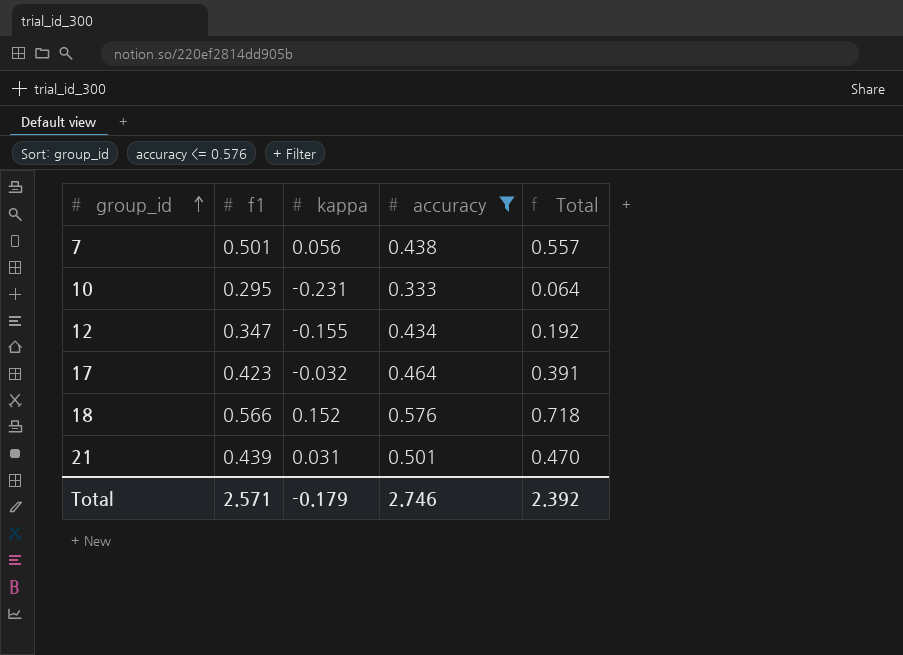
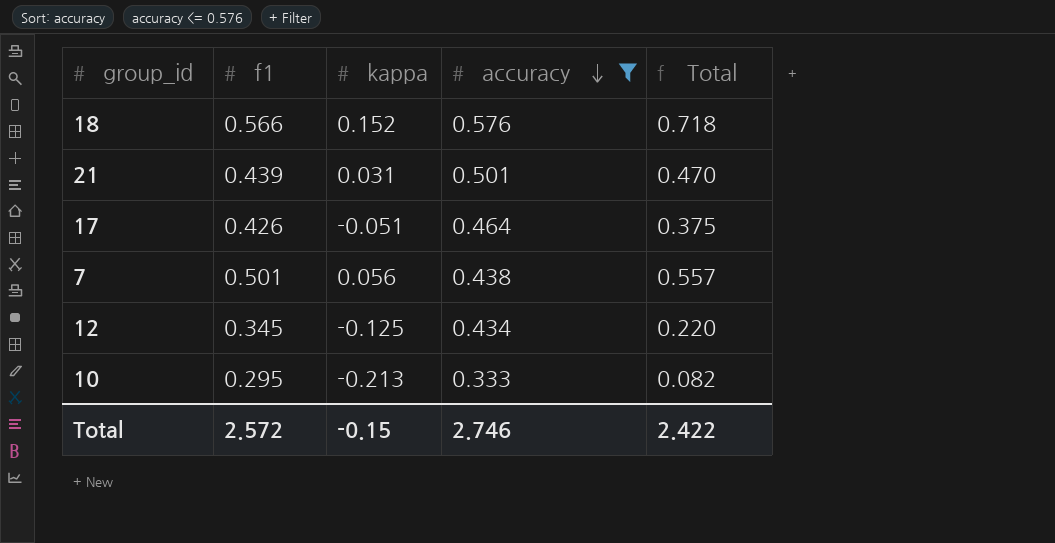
row order: group_id ascending -> accuracy descending
17 | f1: 0.423 -> 0.426
17 | kappa: -0.032 -> -0.051
17 | Total: 0.391 -> 0.375
12 | f1: 0.347 -> 0.345
12 | kappa: -0.155 -> -0.125
12 | Total: 0.192 -> 0.220
10 | kappa: -0.231 -> -0.213
10 | Total: 0.064 -> 0.082
Total | f1: 2.571 -> 2.572
Total | kappa: -0.179 -> -0.15
Total | Total: 2.392 -> 2.422

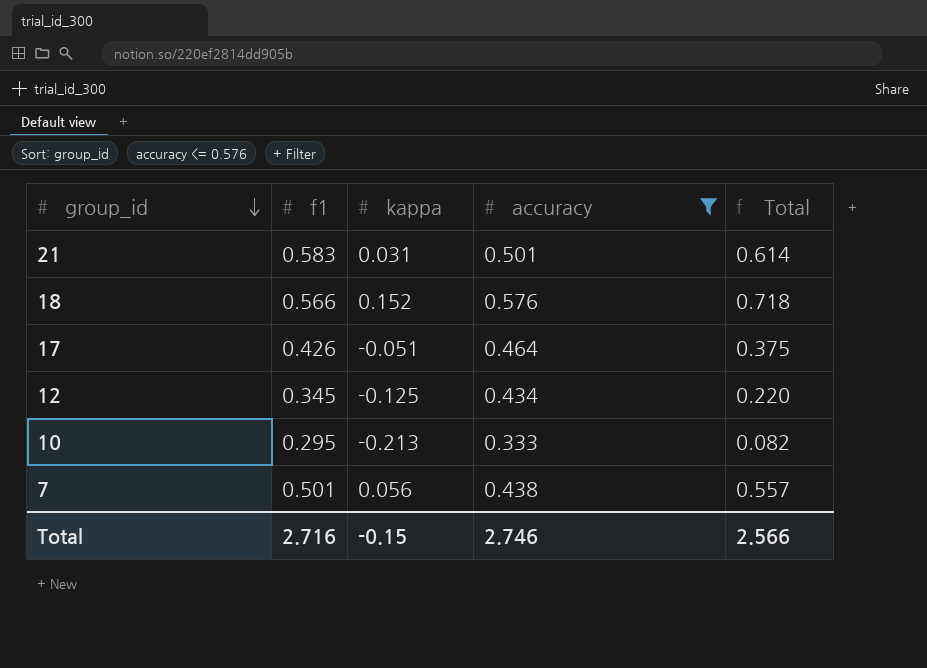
row order: accuracy descending -> group_id descending
21 | f1: 0.439 -> 0.583
21 | Total: 0.470 -> 0.614
Total | f1: 2.572 -> 2.716
Total | Total: 2.422 -> 2.566

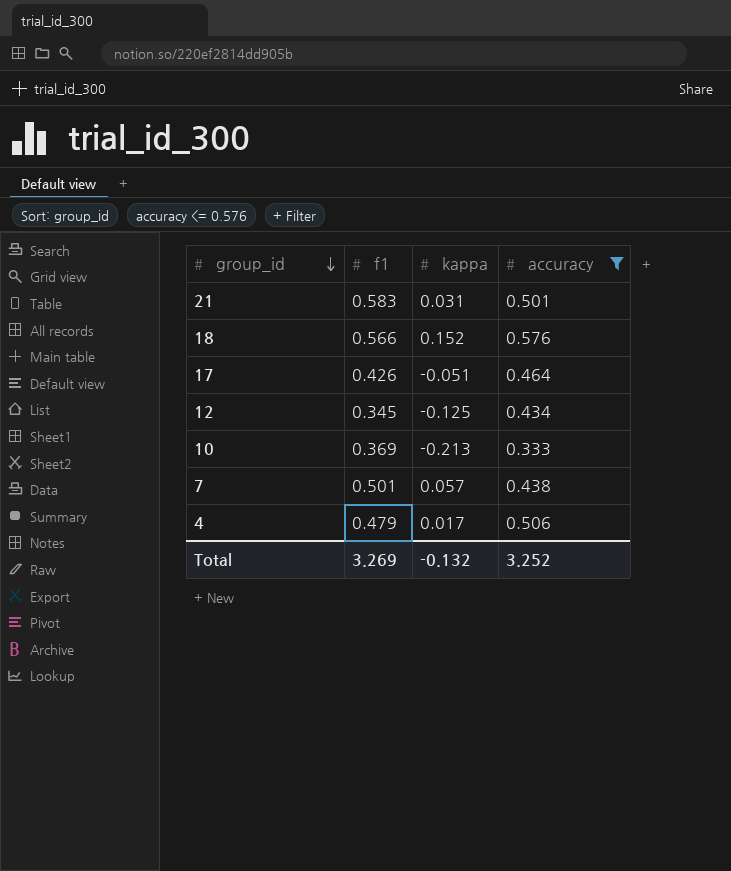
column Total | formula: [f1] + [kappa] -> none
10 | f1: 0.295 -> 0.369
7 | kappa: 0.056 -> 0.057
row 4: none -> 0.479 | 0.017 | 0.506
Total | f1: 2.716 -> 3.269
Total | kappa: -0.15 -> -0.132
Total | accuracy: 2.746 -> 3.252

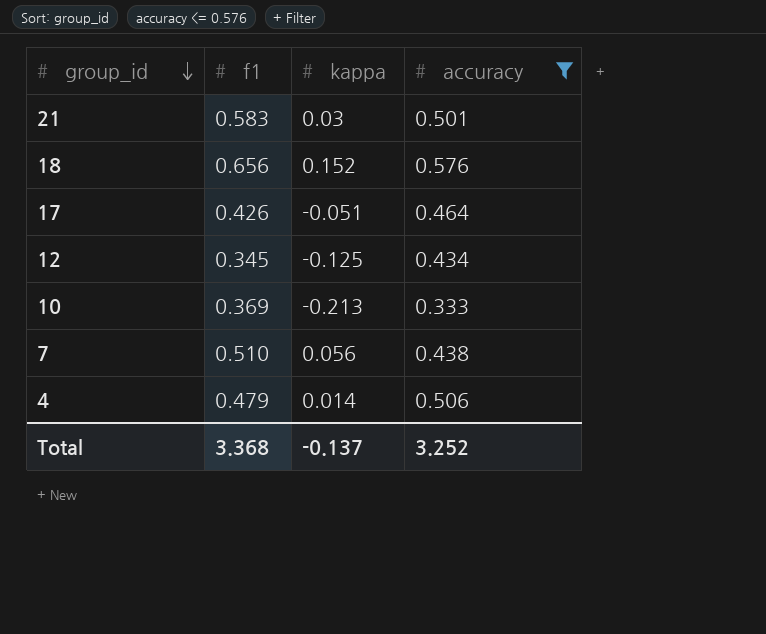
21 | kappa: 0.031 -> 0.03
18 | f1: 0.566 -> 0.656
7 | f1: 0.501 -> 0.510
7 | kappa: 0.057 -> 0.056
4 | kappa: 0.017 -> 0.014
Total | f1: 3.269 -> 3.368
Total | kappa: -0.132 -> -0.137

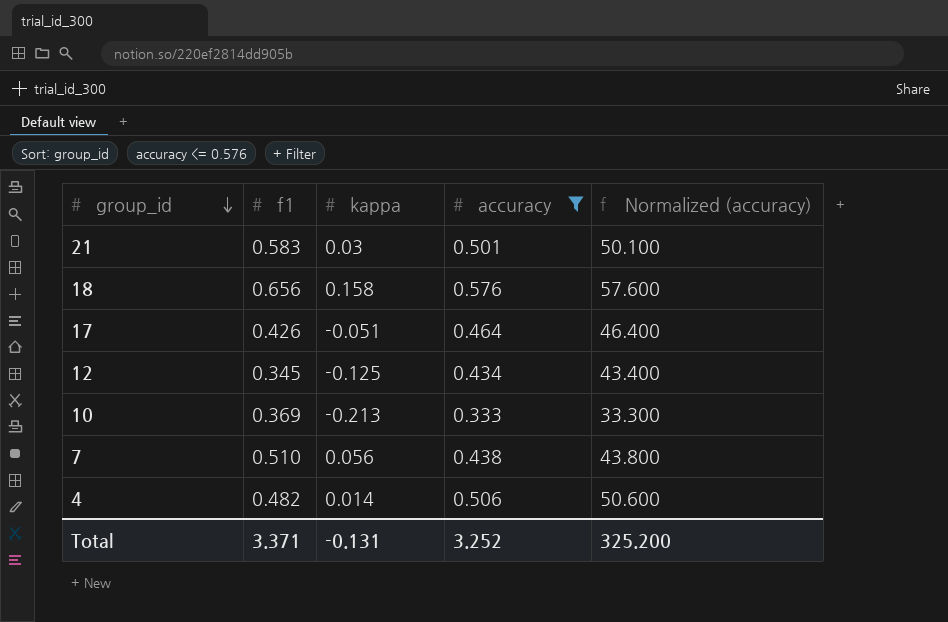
column Normalized (accuracy) | formula: none -> [accuracy] * 100
18 | kappa: 0.152 -> 0.158
4 | f1: 0.479 -> 0.482
Total | f1: 3.368 -> 3.371
Total | kappa: -0.137 -> -0.131

